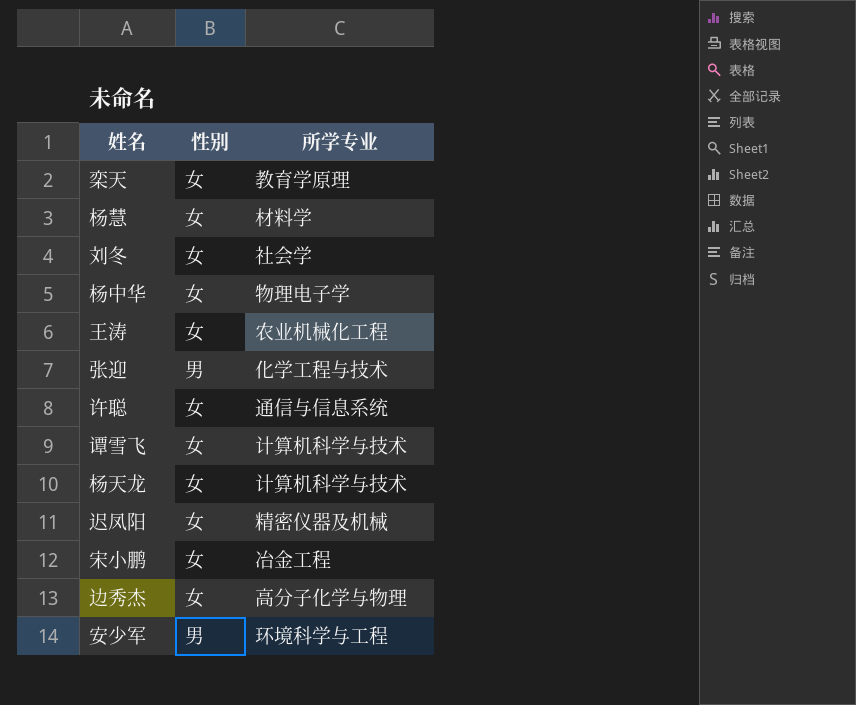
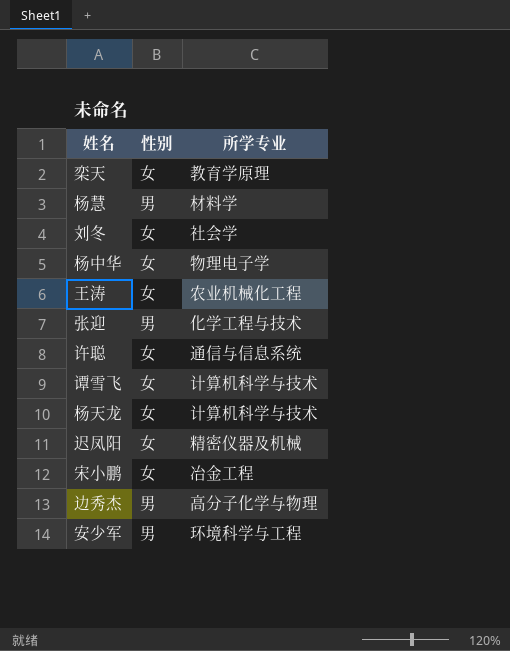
杨慧 | 性别: 女 -> 男
边秀杰 | 性别: 女 -> 男

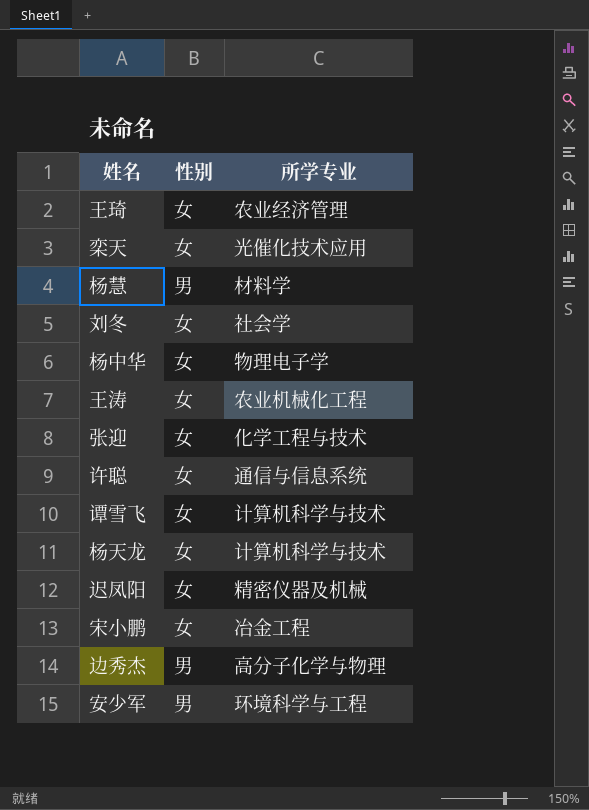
row 王琦: none -> 女 | 农业经济管理
栾天 | 所学专业: 教育学原理 -> 光催化技术应用
张迎 | 性别: 男 -> 女

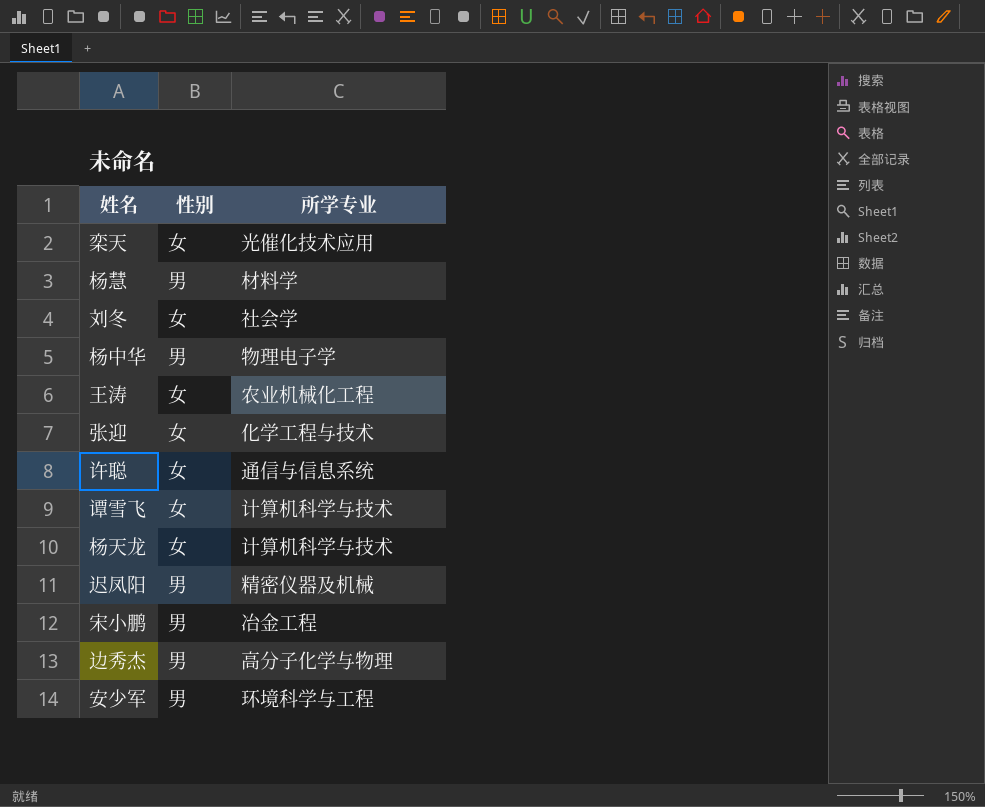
row 王琦: 女 | 农业经济管理 -> none
杨中华 | 性别: 女 -> 男
迟凤阳 | 性别: 女 -> 男
宋小鹏 | 性别: 女 -> 男

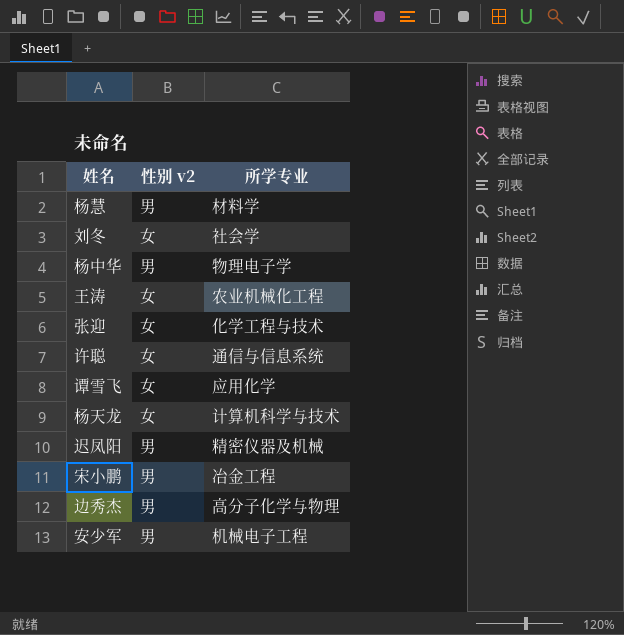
column name: 性别 -> 性别 v2
row 栾天: 女 | 光催化技术应用 -> none
谭雪飞 | 所学专业: 计算机科学与技术 -> 应用化学
安少军 | 所学专业: 环境科学与工程 -> 机械电子工程

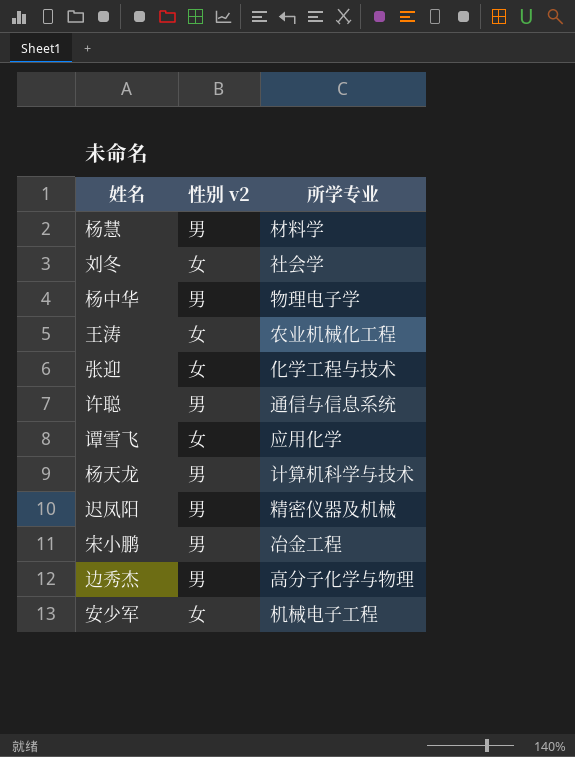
许聪 | 性别 v2: 女 -> 男
杨天龙 | 性别 v2: 女 -> 男
安少军 | 性别 v2: 男 -> 女

